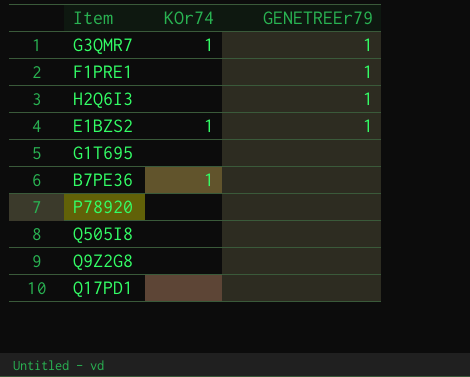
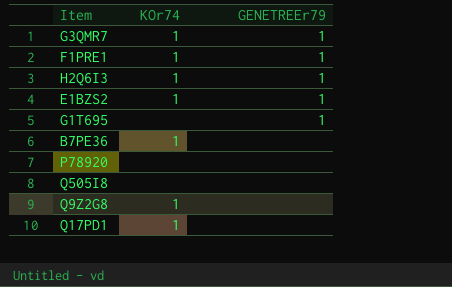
F1PRE1 | KOr74: none -> 1
H2Q6I3 | KOr74: none -> 1
G1T695 | GENETREEr79: none -> 1
Q9Z2G8 | KOr74: none -> 1
Q17PD1 | KOr74: none -> 1

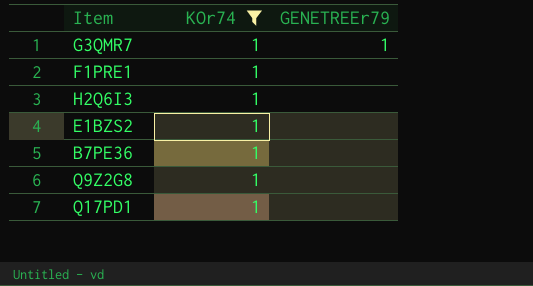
filter: none -> KOr74 = 1
F1PRE1 | GENETREEr79: 1 -> none
H2Q6I3 | GENETREEr79: 1 -> none
E1BZS2 | GENETREEr79: 1 -> none

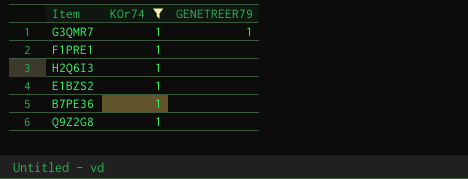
column name: GENETREEr79 -> GENETREER79
row Q17PD1: 1 | none -> none

